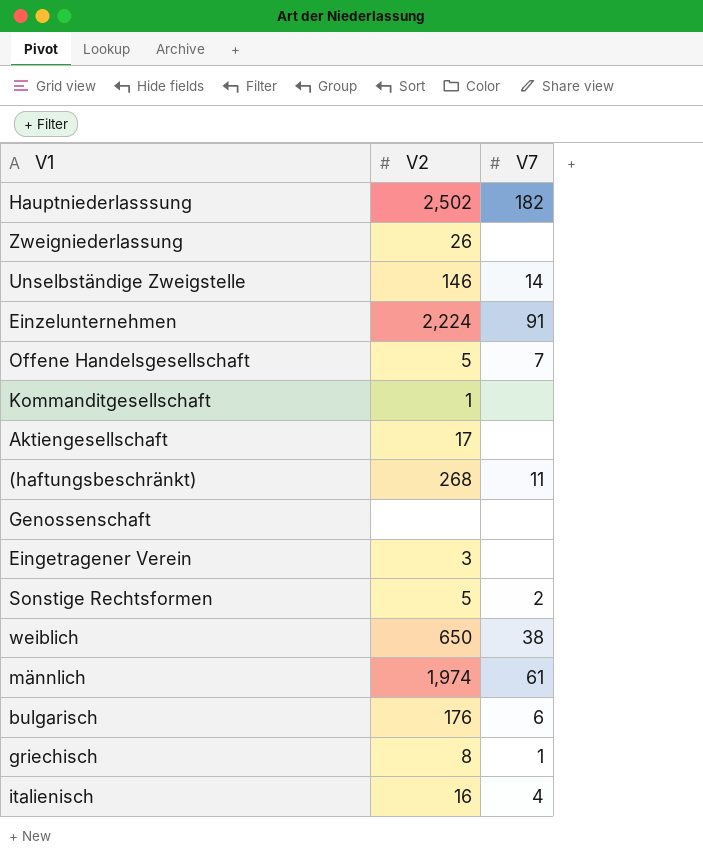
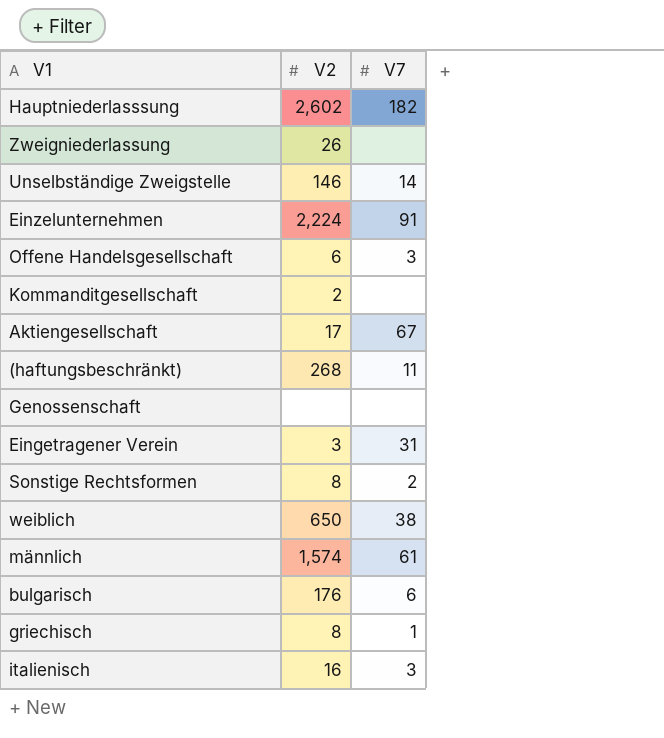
Hauptniederlasssung | V2: 2,502 -> 2,602
Offene Handelsgesellschaft | V2: 5 -> 6
Offene Handelsgesellschaft | V7: 7 -> 3
Kommanditgesellschaft | V2: 1 -> 2
Aktiengesellschaft | V7: none -> 67
Eingetragener Verein | V7: none -> 31
Sonstige Rechtsformen | V2: 5 -> 8
männlich | V2: 1,974 -> 1,574
italienisch | V7: 4 -> 3

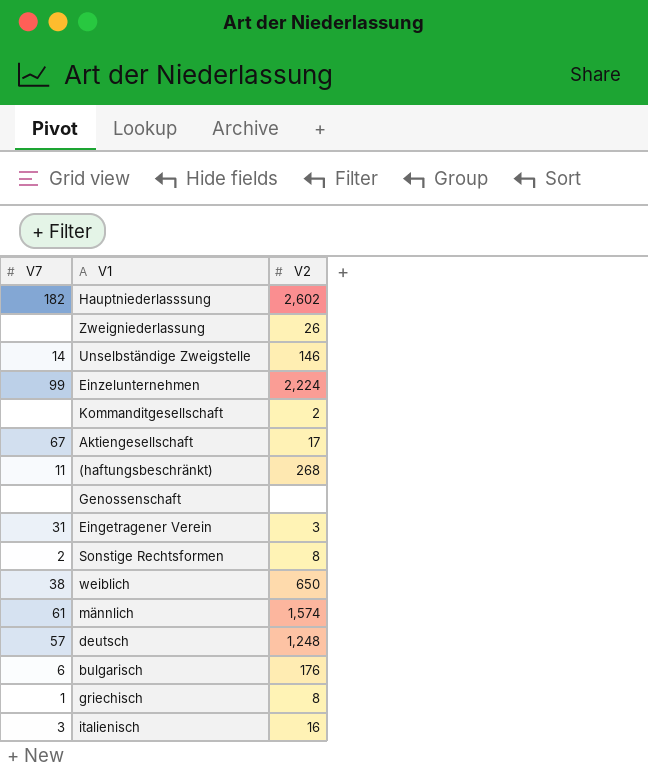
column V7 | position: 3 -> 1
row Offene Handelsgesellschaft: 6 | 3 -> none
Einzelunternehmen | V7: 91 -> 99
row deutsch: none -> 57 | 1,248

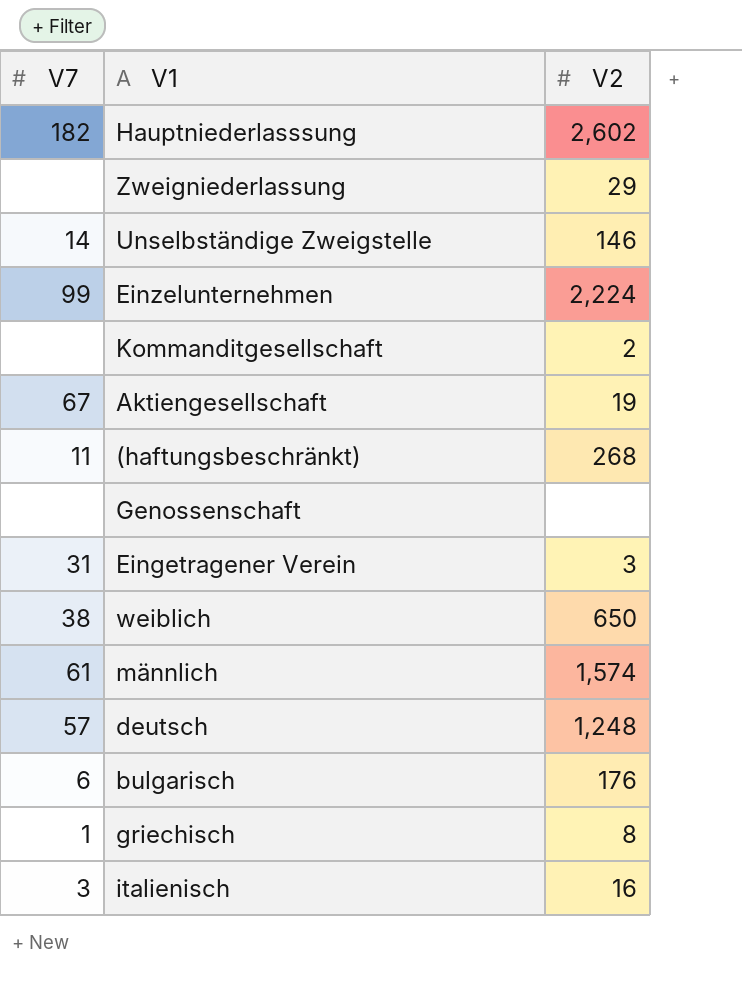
row Sonstige Rechtsformen: 2 | 8 -> none
Zweigniederlassung | V2: 26 -> 29
Aktiengesellschaft | V2: 17 -> 19

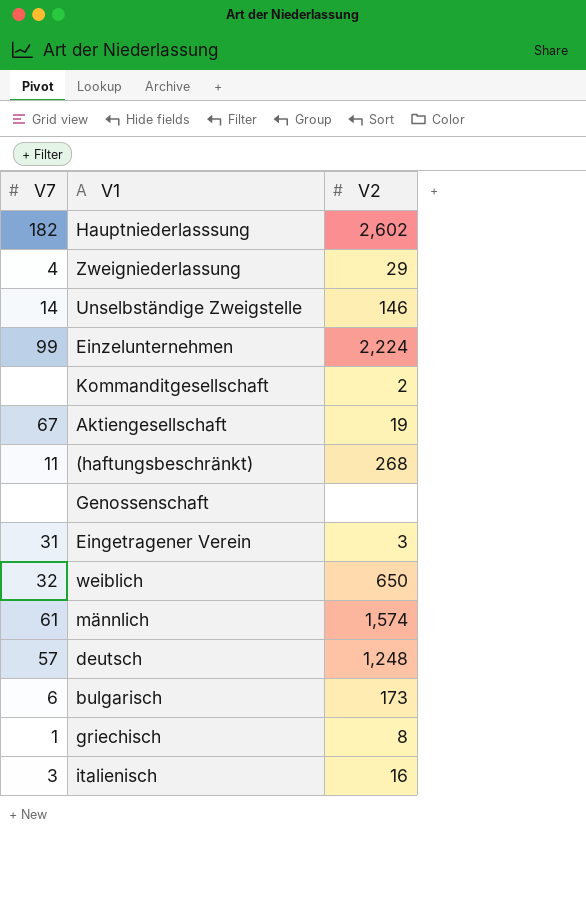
Zweigniederlassung | V7: none -> 4
weiblich | V7: 38 -> 32
bulgarisch | V2: 176 -> 173

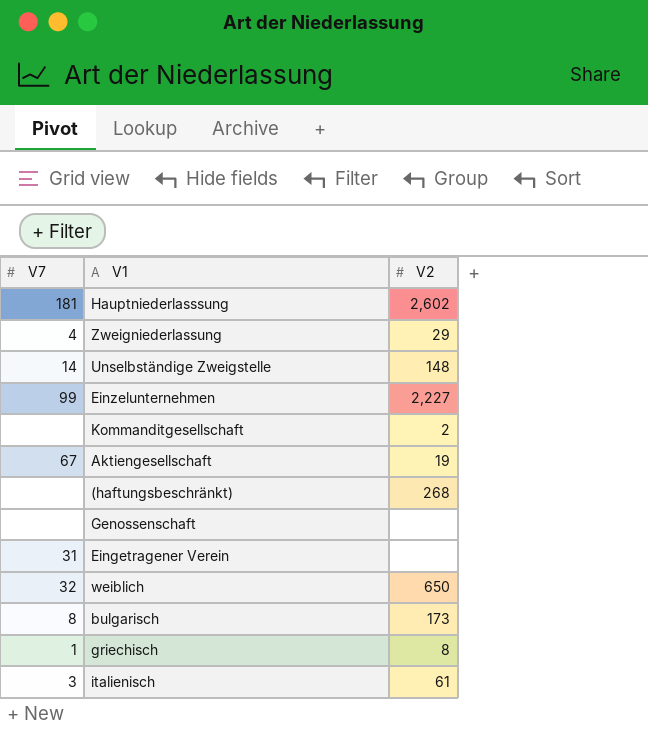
row männlich: 61 | 1,574 -> none
row deutsch: 57 | 1,248 -> none
Hauptniederlasssung | V7: 182 -> 181
Unselbständige Zweigstelle | V2: 146 -> 148
Einzelunternehmen | V2: 2,224 -> 2,227
(haftungsbeschränkt) | V7: 11 -> none
Eingetragener Verein | V2: 3 -> none
bulgarisch | V7: 6 -> 8
italienisch | V2: 16 -> 61

